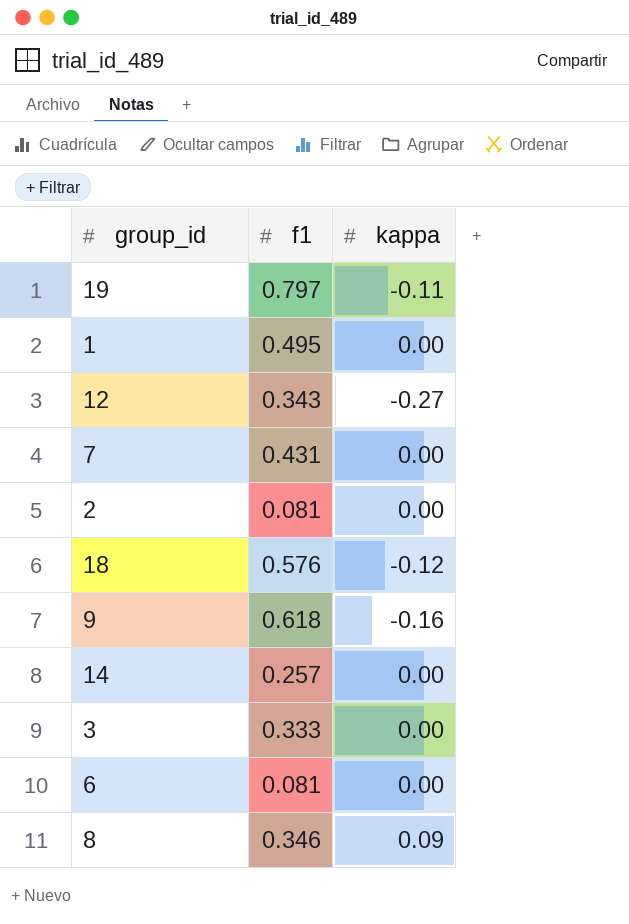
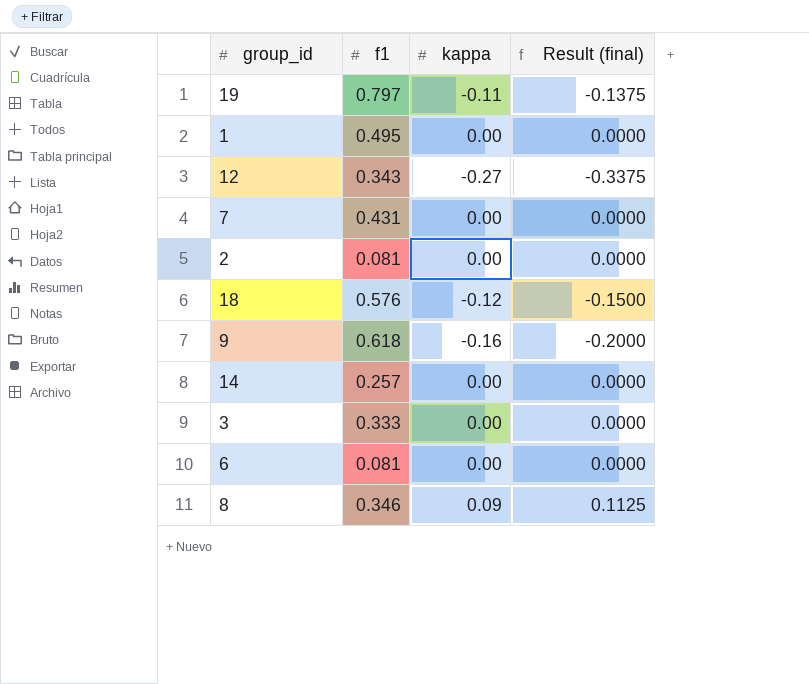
column Result (final) | formula: none -> [kappa] * 1.25

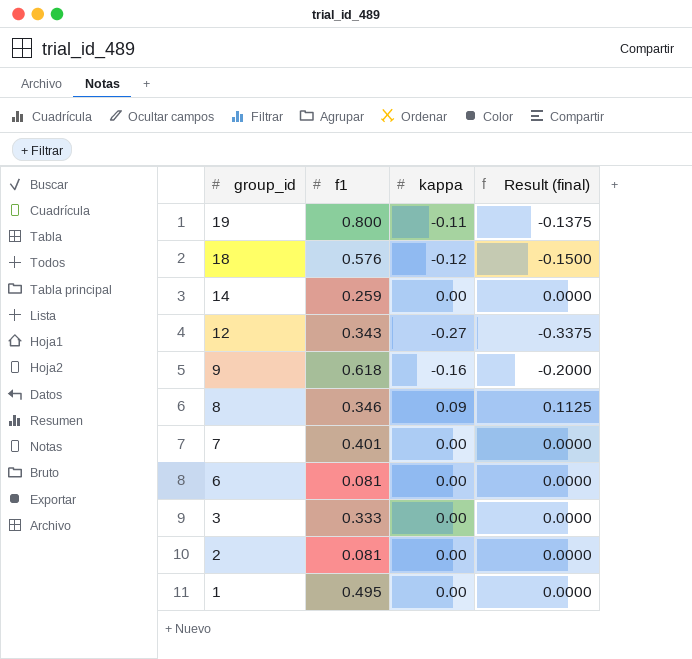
row order: none -> group_id descending
19 | f1: 0.797 -> 0.800
14 | f1: 0.257 -> 0.259
7 | f1: 0.431 -> 0.401

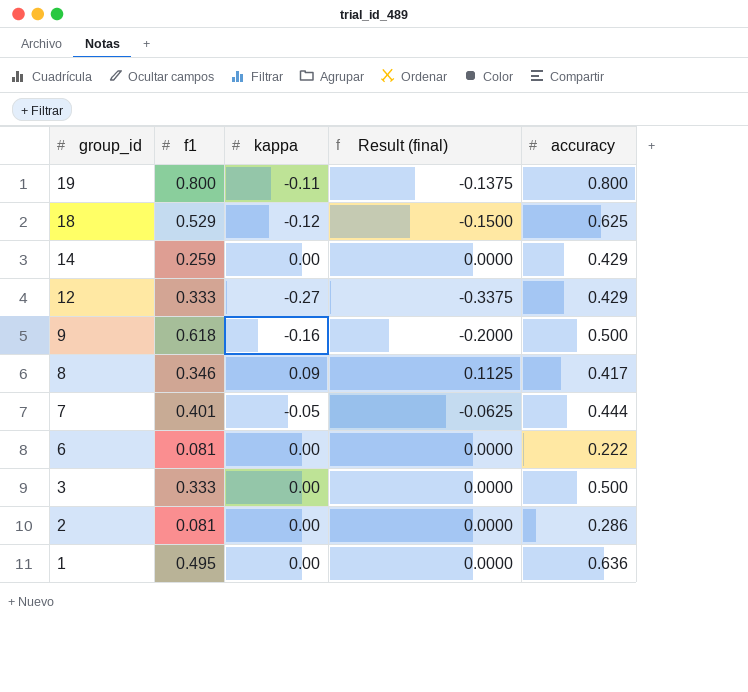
column accuracy | position: none -> 5
18 | f1: 0.576 -> 0.529
12 | f1: 0.343 -> 0.333
7 | kappa: 0.00 -> -0.05
7 | Result (final): 0.0000 -> -0.0625

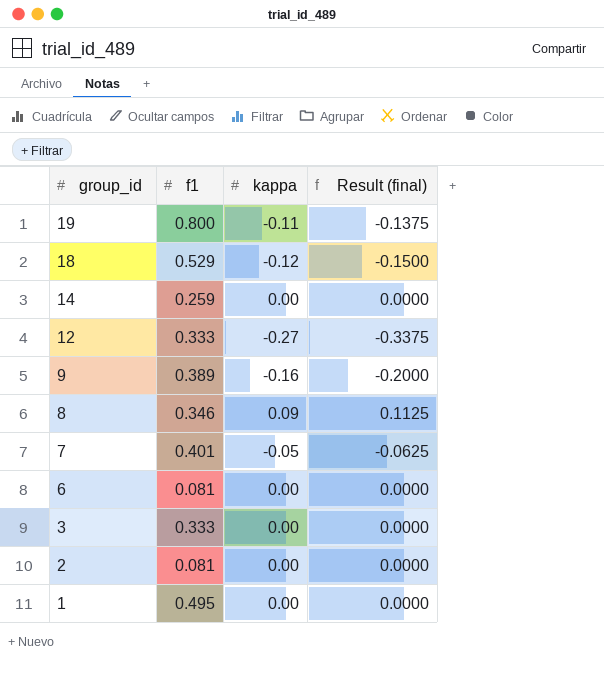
column accuracy | position: 5 -> none
9 | f1: 0.618 -> 0.389

